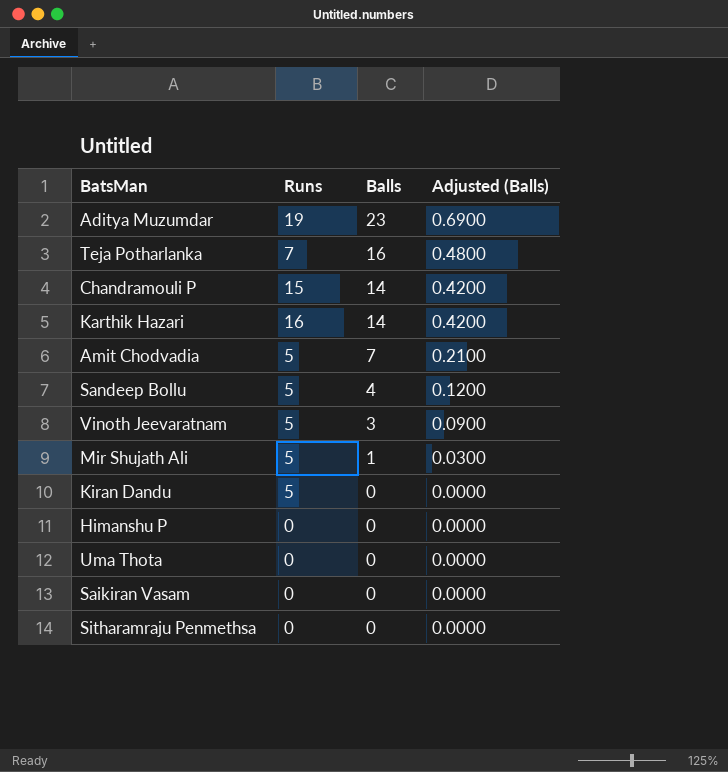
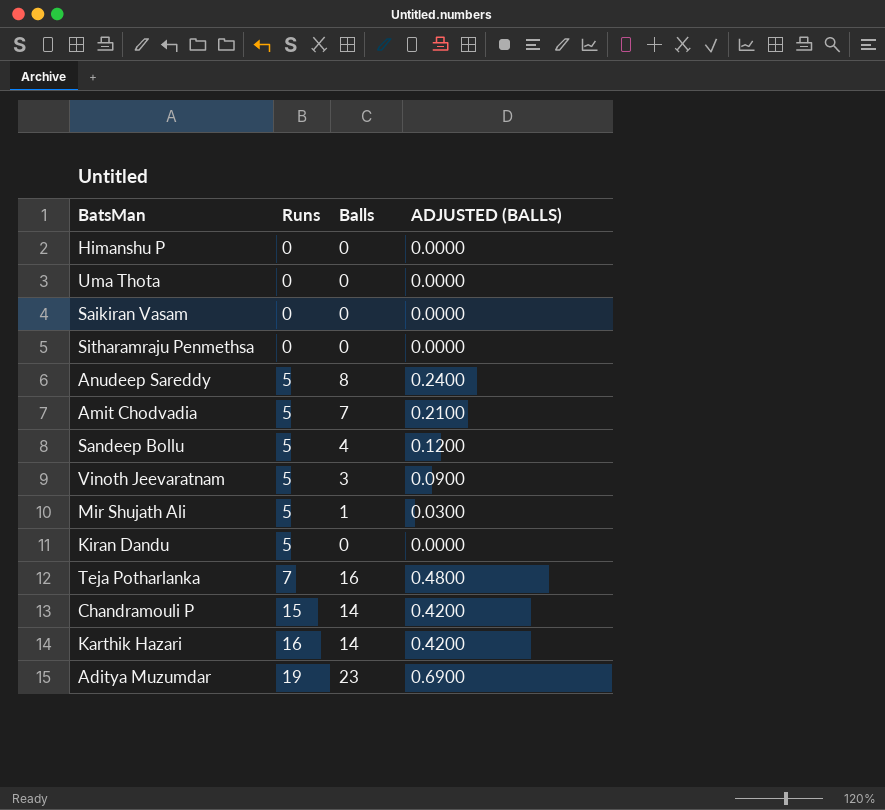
row order: Balls descending -> Runs ascending
column name: Adjusted (Balls) -> ADJUSTED (BALLS)
row Anudeep Sareddy: none -> 5 | 8 | 0.2400

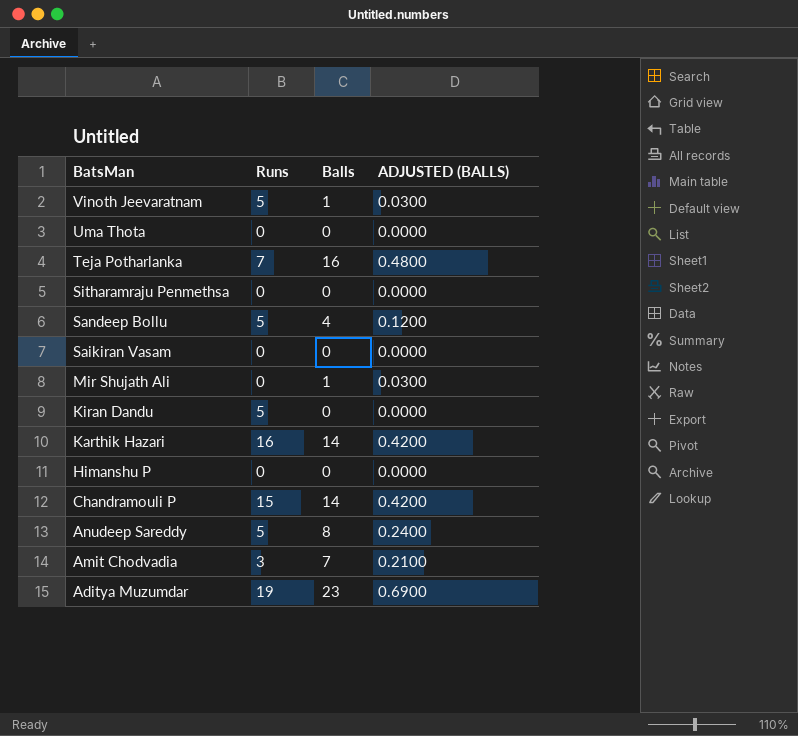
row order: Runs ascending -> BatsMan descending
Vinoth Jeevaratnam | Balls: 3 -> 1
Vinoth Jeevaratnam | ADJUSTED (BALLS): 0.0900 -> 0.0300
Mir Shujath Ali | Runs: 5 -> 0
Amit Chodvadia | Runs: 5 -> 3

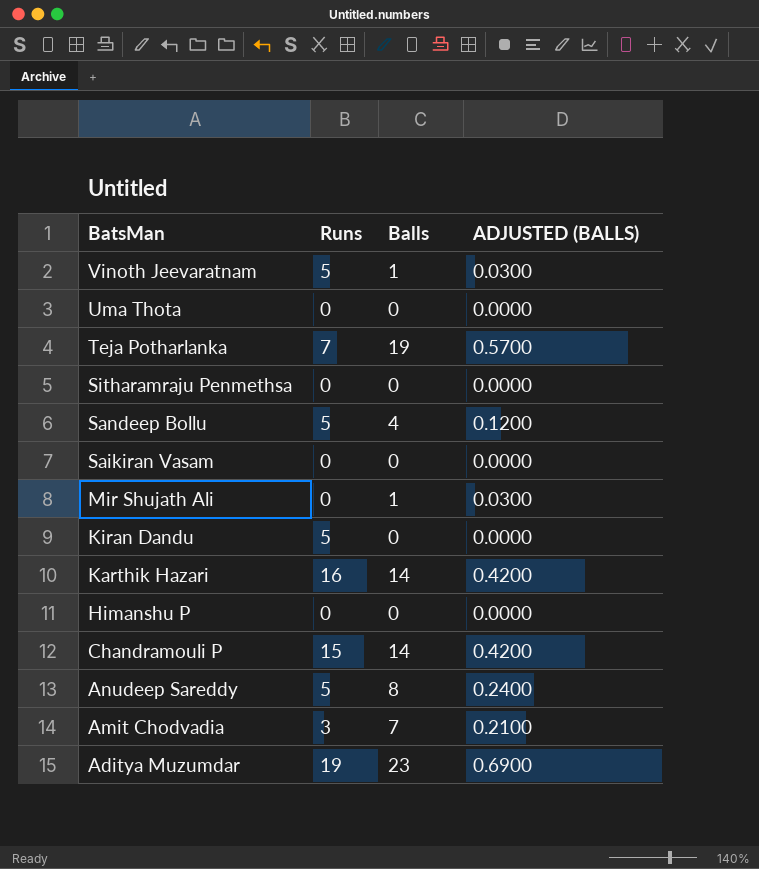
Teja Potharlanka | Balls: 16 -> 19
Teja Potharlanka | ADJUSTED (BALLS): 0.4800 -> 0.5700

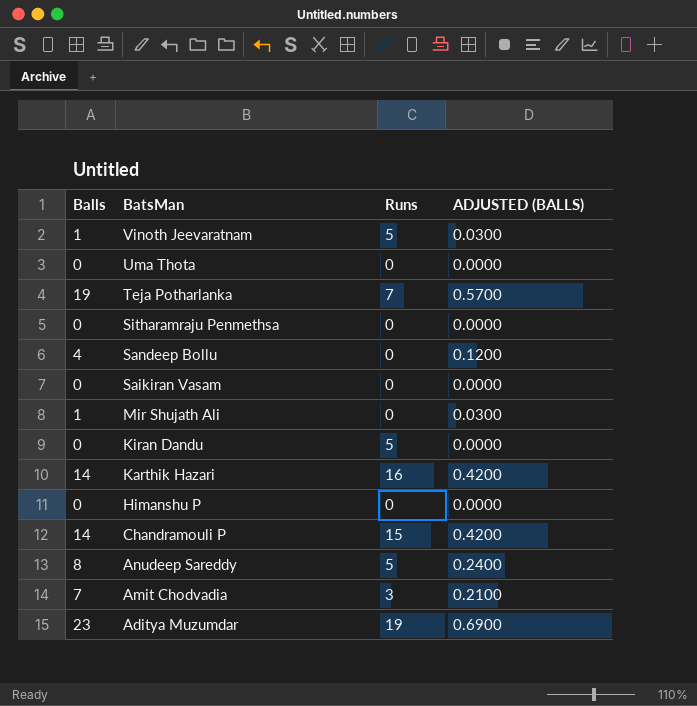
column Balls | position: 3 -> 1
Sandeep Bollu | Runs: 5 -> 0

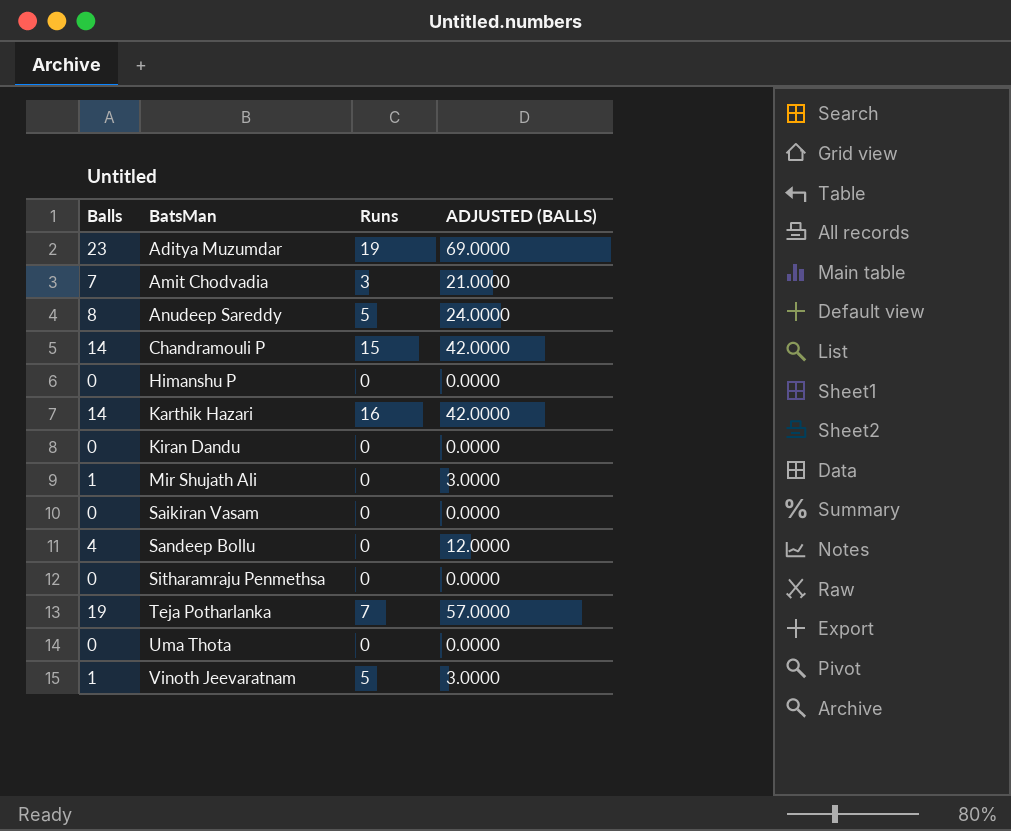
row order: BatsMan descending -> BatsMan ascending
column ADJUSTED (BALLS) | formula: [Balls] * 0.03 -> [Balls] * 3
Kiran Dandu | Runs: 5 -> 0

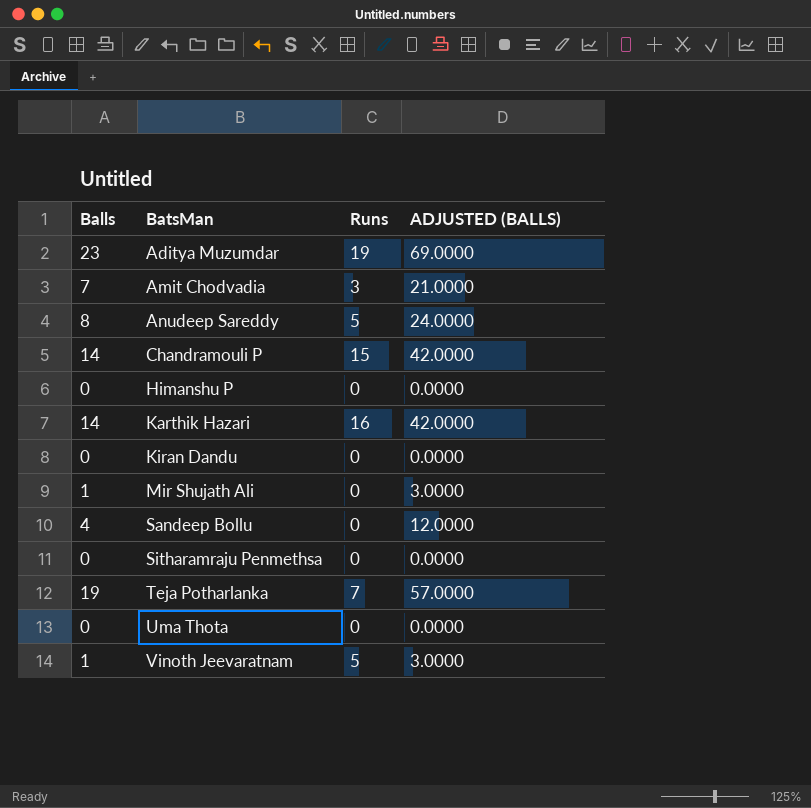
row Saikiran Vasam: 0 | 0 | 0.0000 -> none

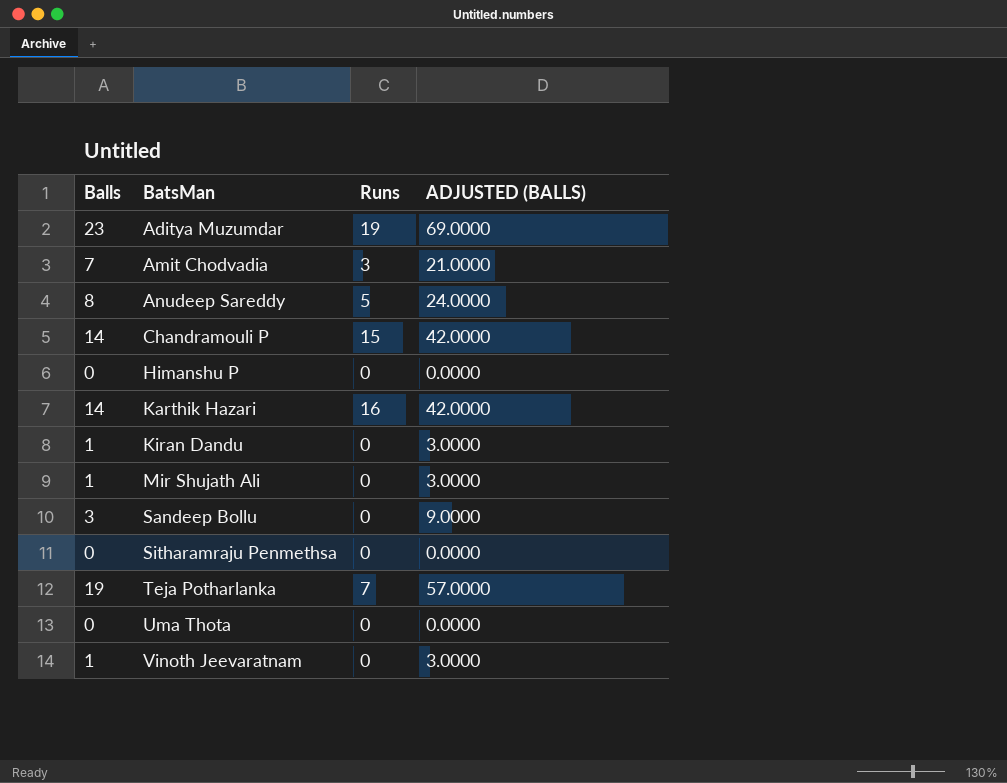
Kiran Dandu | Balls: 0 -> 1
Kiran Dandu | ADJUSTED (BALLS): 0.0000 -> 3.0000
Sandeep Bollu | Balls: 4 -> 3
Sandeep Bollu | ADJUSTED (BALLS): 12.0000 -> 9.0000
Vinoth Jeevaratnam | Runs: 5 -> 0

